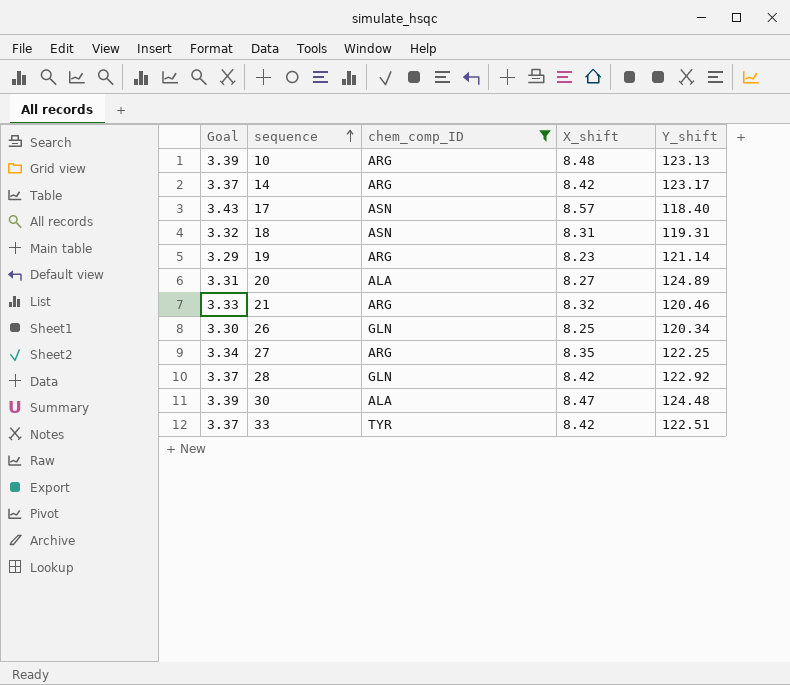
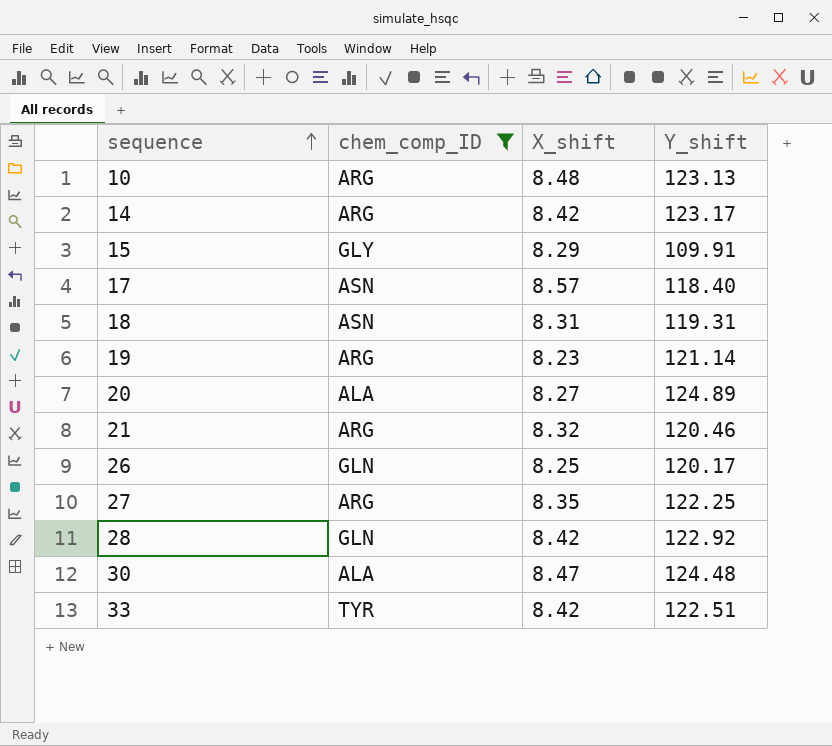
column Goal | formula: [X_shift] * 0.4 -> none
row 15: none -> GLY | 8.29 | 109.91
26 | Y_shift: 120.34 -> 120.17

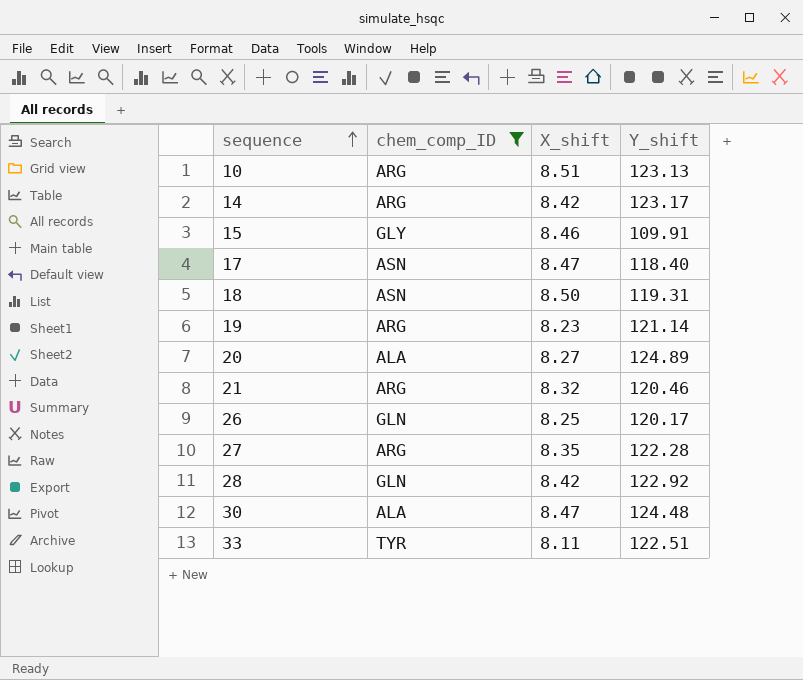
10 | X_shift: 8.48 -> 8.51
15 | X_shift: 8.29 -> 8.46
17 | X_shift: 8.57 -> 8.47
18 | X_shift: 8.31 -> 8.50
27 | Y_shift: 122.25 -> 122.28
33 | X_shift: 8.42 -> 8.11

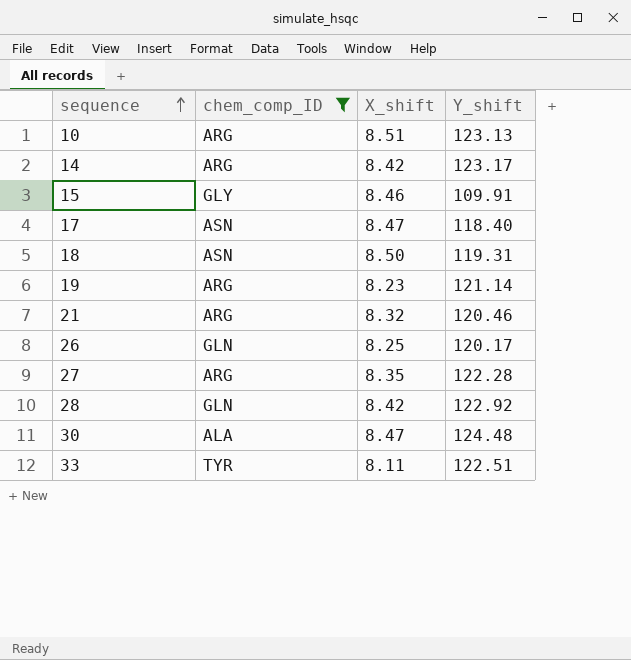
row 20: ALA | 8.27 | 124.89 -> none

